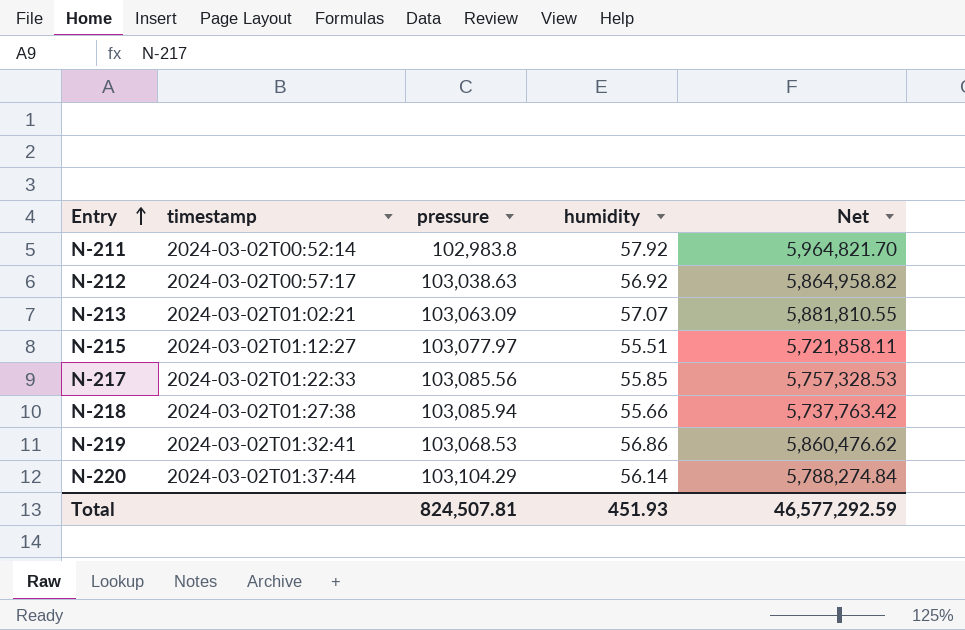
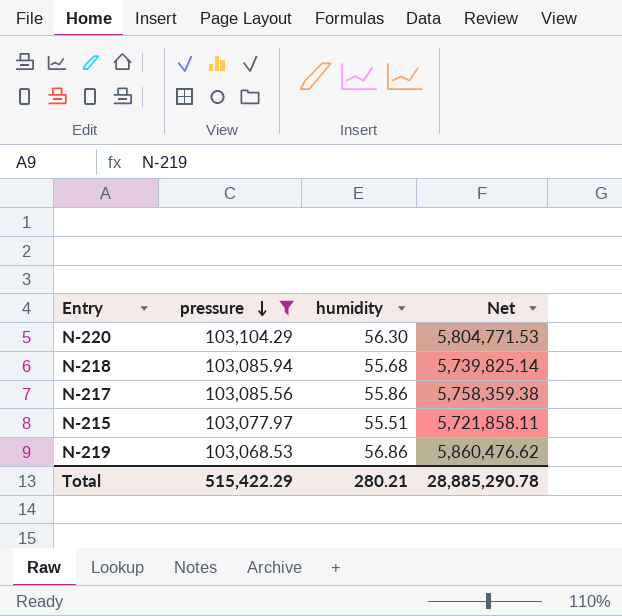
filter: none -> pressure >= 103,068.53
row order: Entry ascending -> pressure descending
column timestamp | position: 2 -> none
N-220 | humidity: 56.14 -> 56.30
N-220 | Net: 5,788,274.84 -> 5,804,771.53
N-218 | humidity: 55.66 -> 55.68
N-218 | Net: 5,737,763.42 -> 5,739,825.14
N-217 | humidity: 55.85 -> 55.86
N-217 | Net: 5,757,328.53 -> 5,758,359.38
Total | pressure: 824,507.81 -> 515,422.29
Total | humidity: 451.93 -> 280.21
Total | Net: 46,577,292.59 -> 28,885,290.78

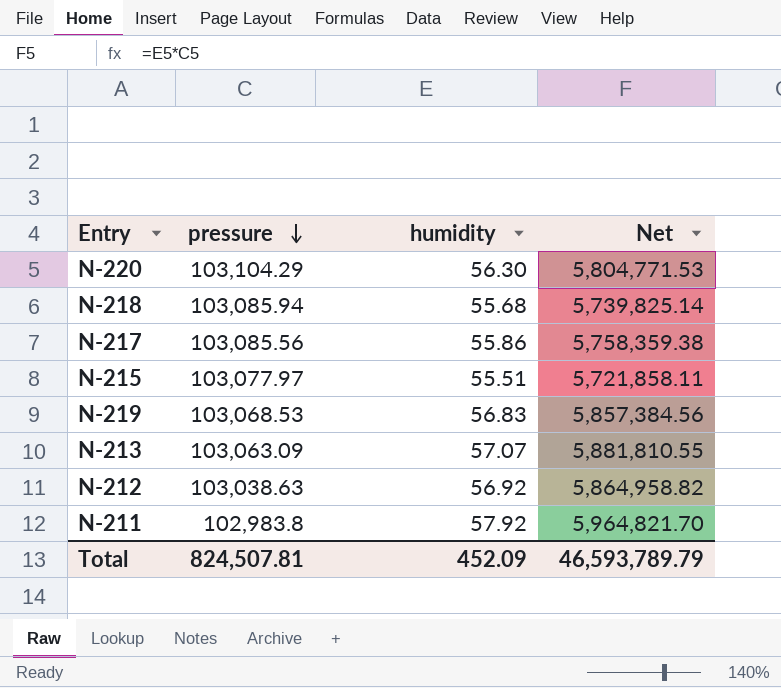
filter: pressure >= 103,068.53 -> none
N-219 | humidity: 56.86 -> 56.83
N-219 | Net: 5,860,476.62 -> 5,857,384.56
Total | pressure: 515,422.29 -> 824,507.81
Total | humidity: 280.21 -> 452.09
Total | Net: 28,885,290.78 -> 46,593,789.79

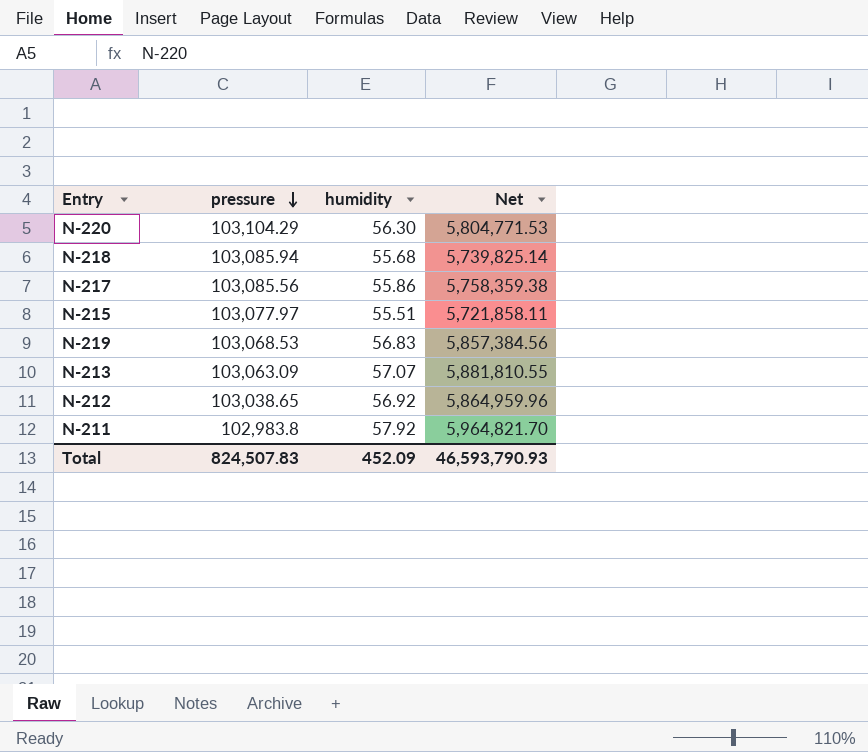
N-212 | pressure: 103,038.63 -> 103,038.65
N-212 | Net: 5,864,958.82 -> 5,864,959.96
Total | pressure: 824,507.81 -> 824,507.83
Total | Net: 46,593,789.79 -> 46,593,790.93

